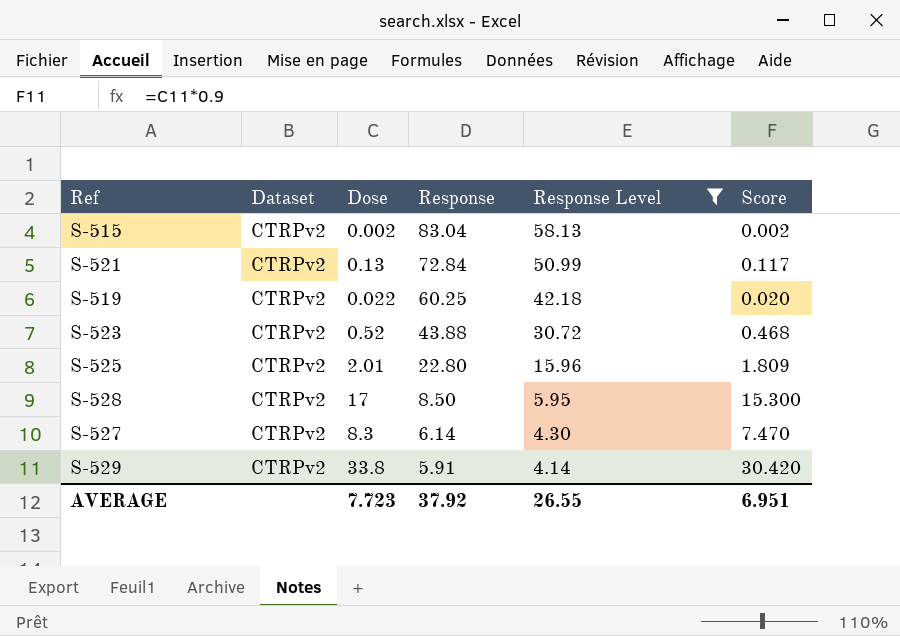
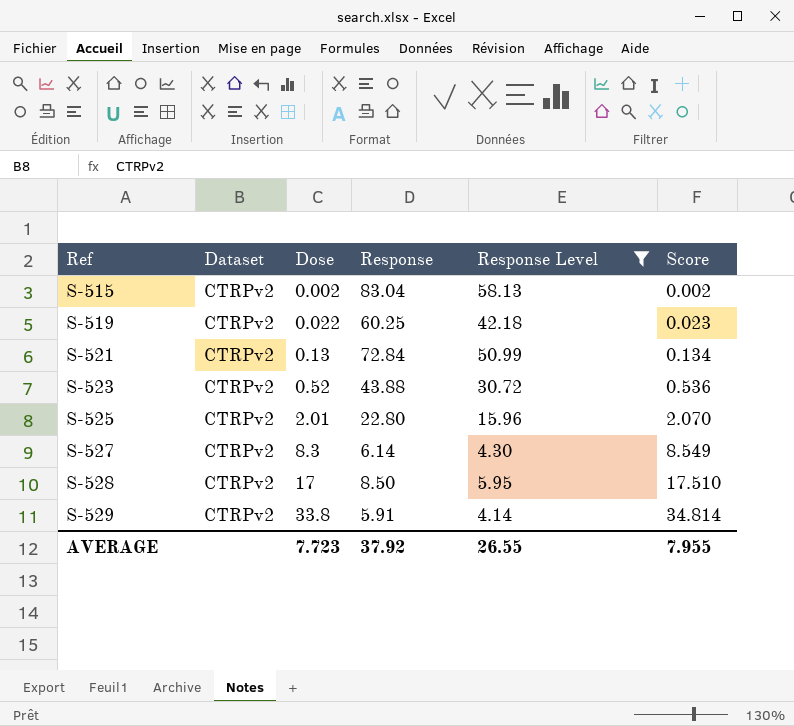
row order: Response descending -> Ref ascending
column Score | formula: [Dose] * 0.9 -> [Dose] * 1.03
AVERAGE | Score: 6.951 -> 7.955

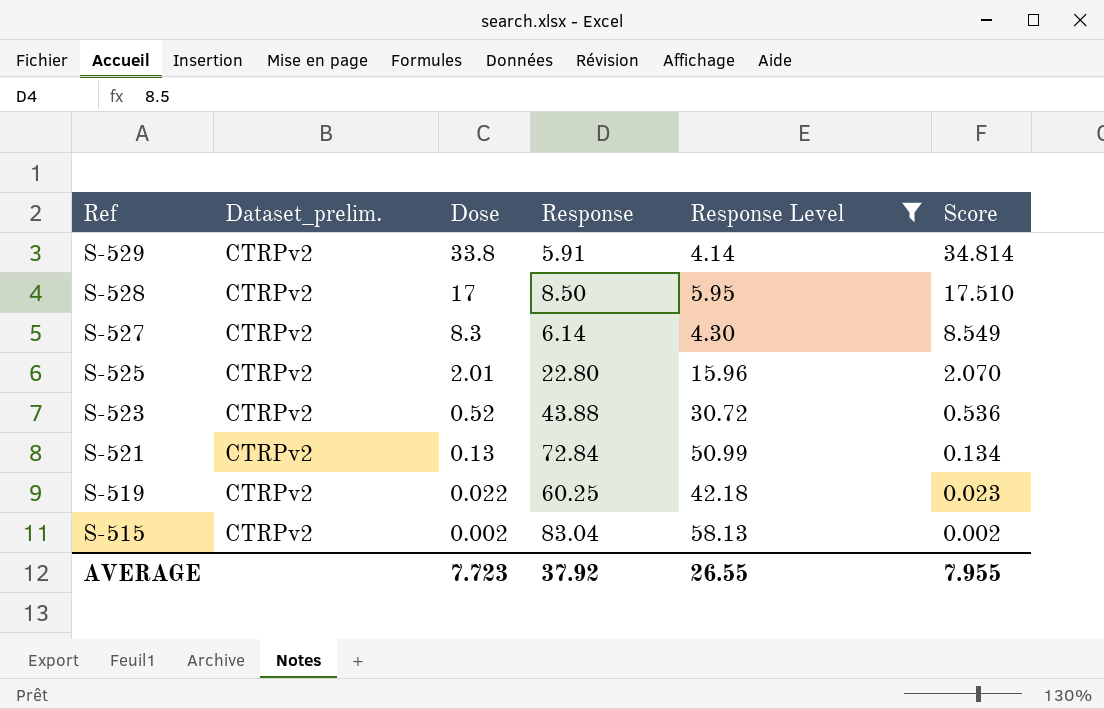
row order: Ref ascending -> Ref descending
column name: Dataset -> Dataset_prelim.

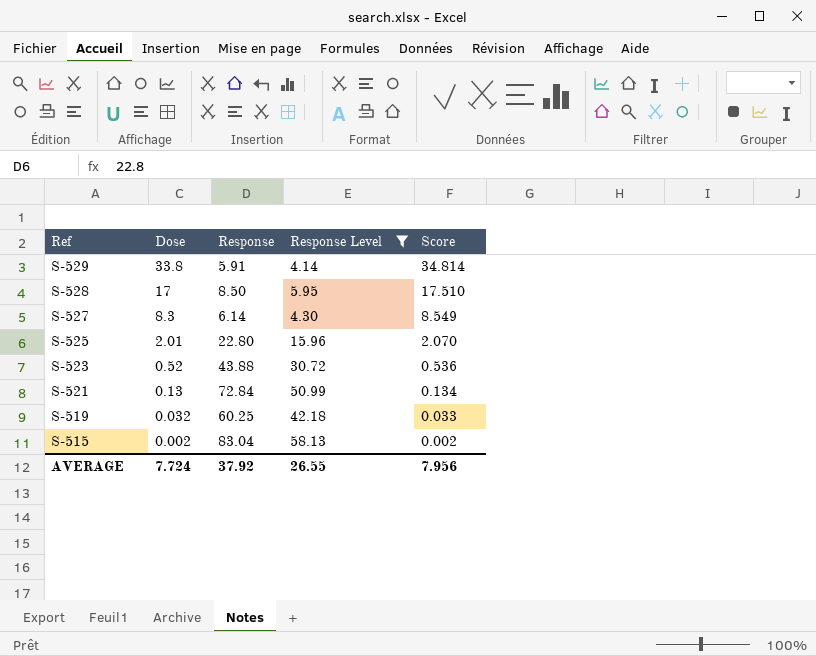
column Dataset_prelim. | position: 2 -> none
S-519 | Dose: 0.022 -> 0.032
S-519 | Score: 0.023 -> 0.033
AVERAGE | Dose: 7.723 -> 7.724
AVERAGE | Score: 7.955 -> 7.956

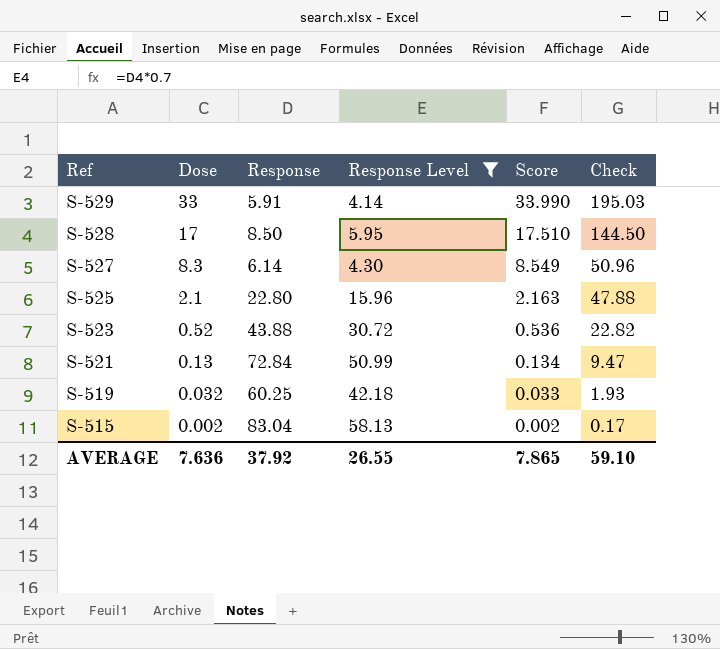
column Check | formula: none -> [Dose] * [Response]
S-529 | Dose: 33.8 -> 33
S-529 | Score: 34.814 -> 33.990
S-525 | Dose: 2.01 -> 2.1
S-525 | Score: 2.070 -> 2.163
AVERAGE | Dose: 7.724 -> 7.636
AVERAGE | Score: 7.956 -> 7.865

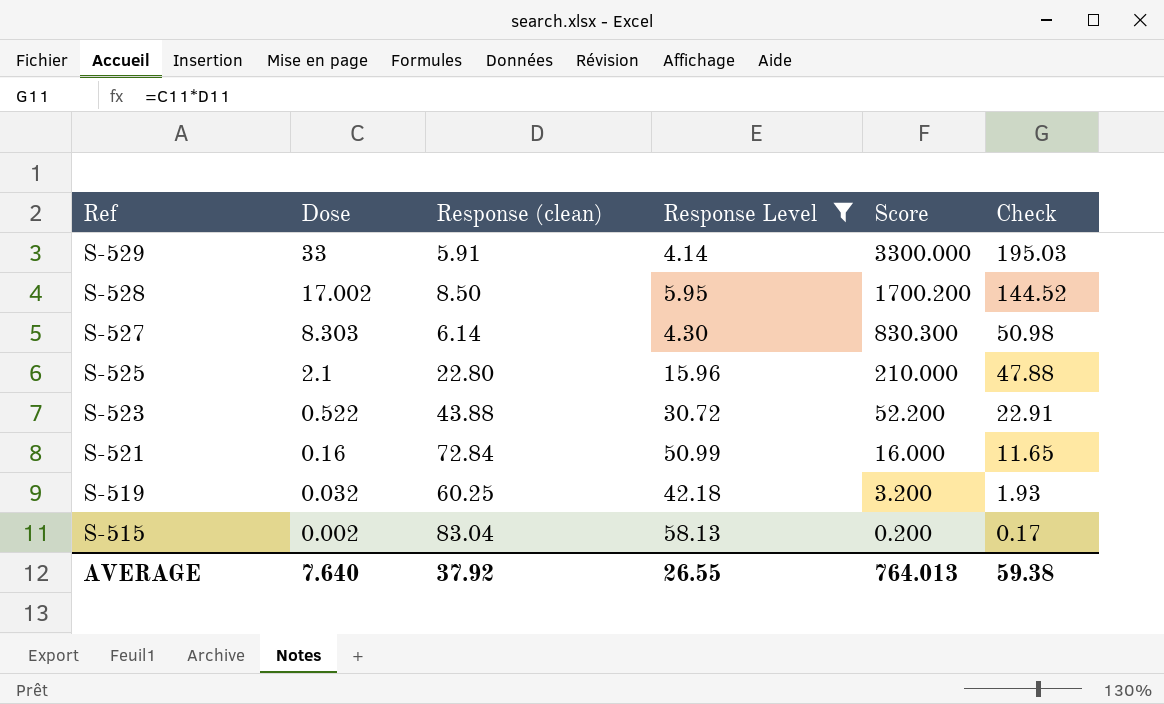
column name: Response -> Response (clean)
column Score | formula: [Dose] * 1.03 -> [Dose] * 100
S-528 | Dose: 17 -> 17.002
S-528 | Check: 144.50 -> 144.52
S-527 | Dose: 8.3 -> 8.303
S-527 | Check: 50.96 -> 50.98
S-523 | Dose: 0.52 -> 0.522
S-523 | Check: 22.82 -> 22.91
S-521 | Dose: 0.13 -> 0.16
S-521 | Check: 9.47 -> 11.65
AVERAGE | Dose: 7.636 -> 7.640
AVERAGE | Score: 7.865 -> 764.013
AVERAGE | Check: 59.10 -> 59.38

